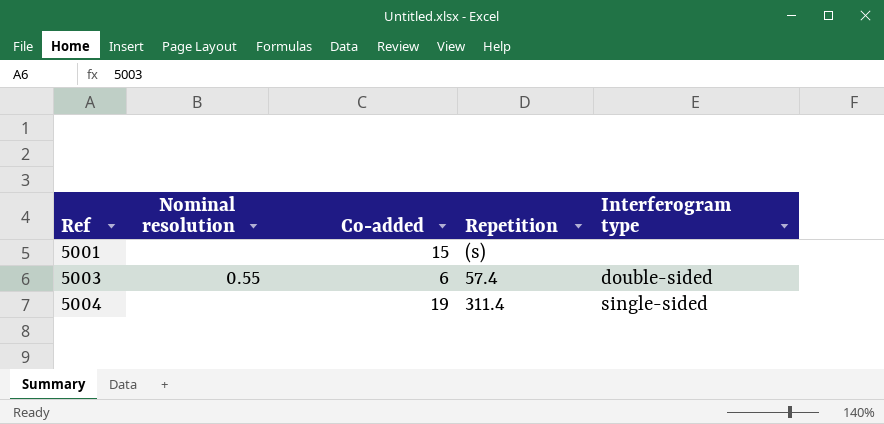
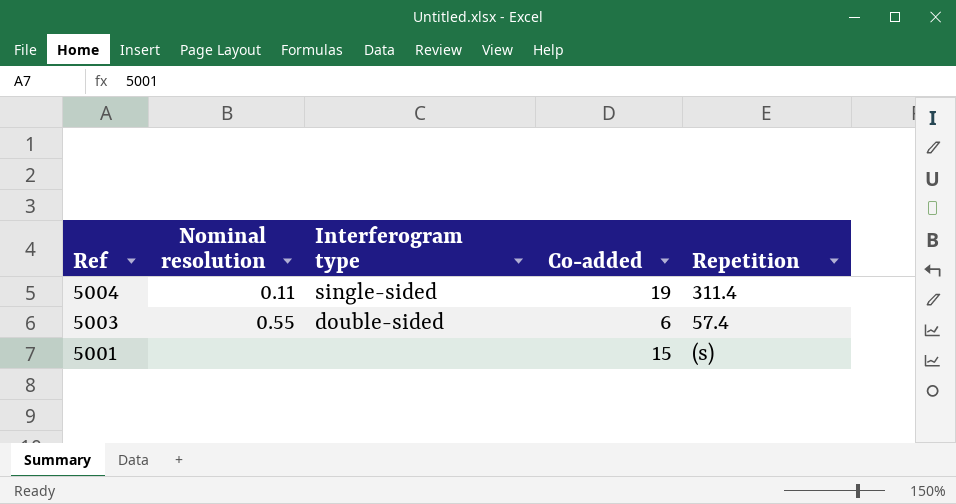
row order: Ref ascending -> Ref descending
column Interferogram type | position: 5 -> 3
5004 | Nominal resolution: none -> 0.11

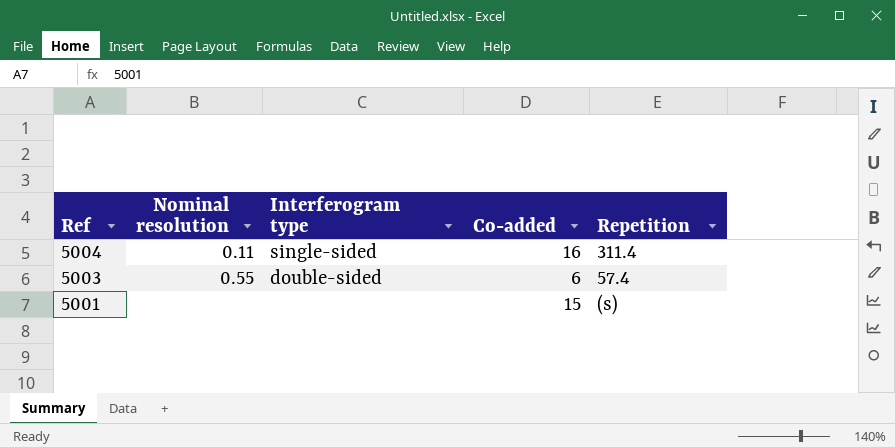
5004 | Co-added: 19 -> 16

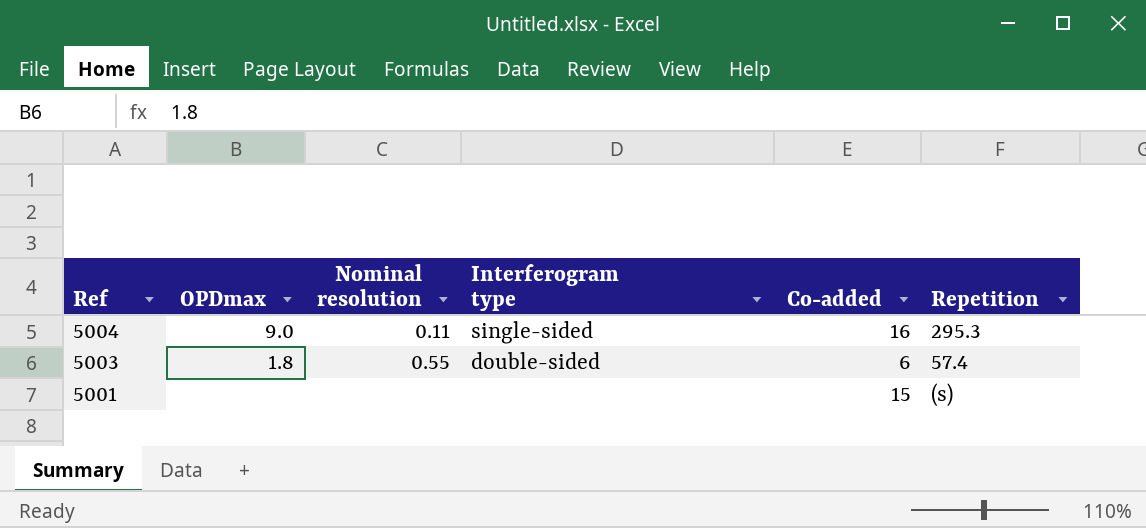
column OPDmax | position: none -> 2
5004 | Repetition: 311.4 -> 295.3

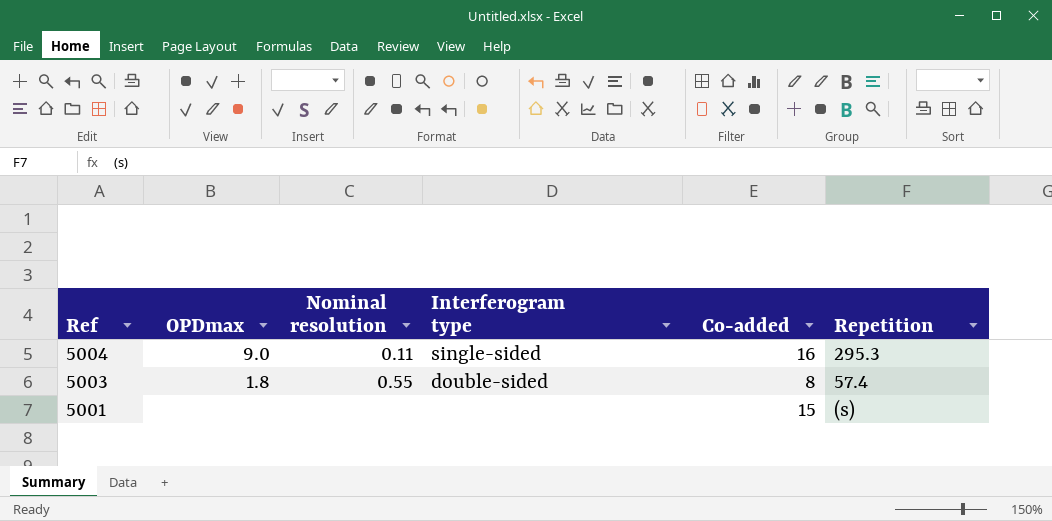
5003 | Co-added: 6 -> 8

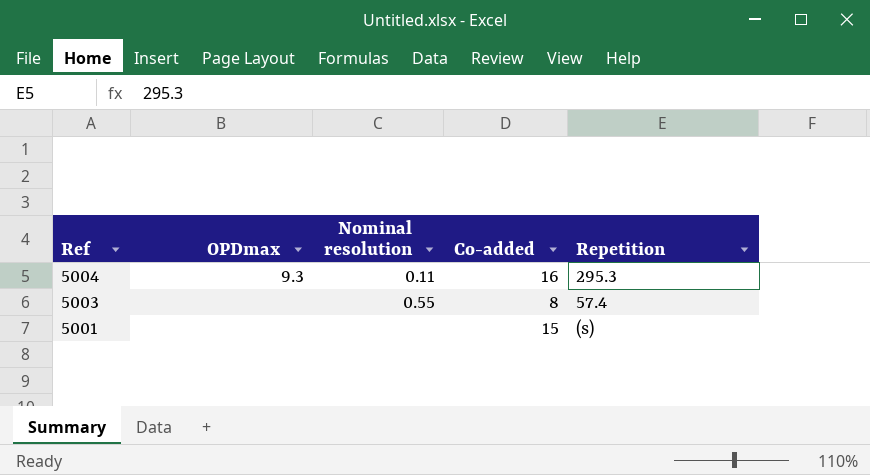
column Interferogram type | position: 4 -> none
5004 | OPDmax: 9.0 -> 9.3
5003 | OPDmax: 1.8 -> none

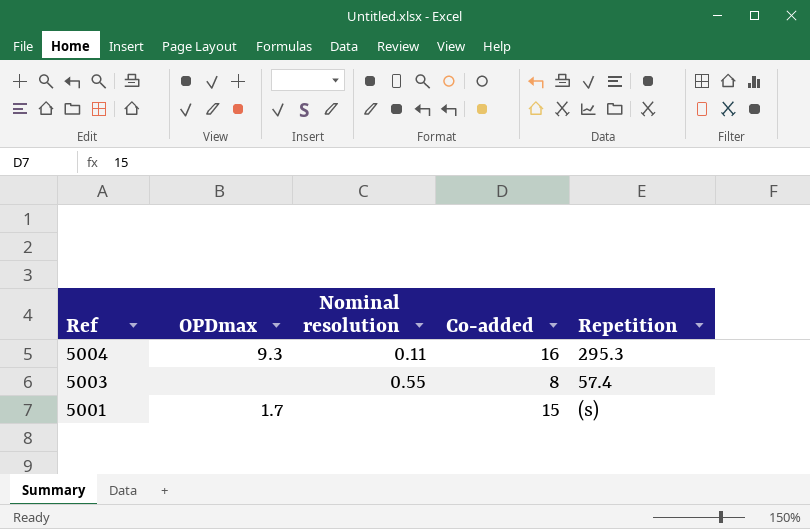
5001 | OPDmax: none -> 1.7

